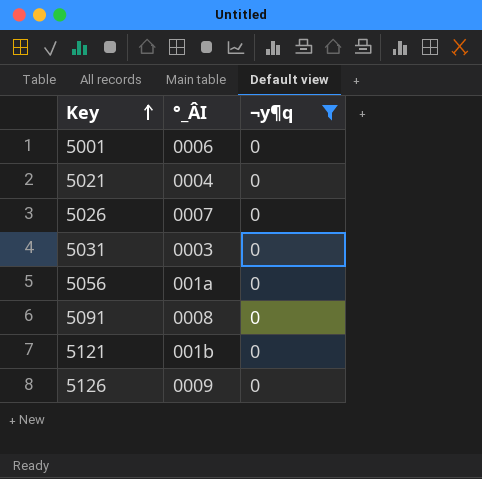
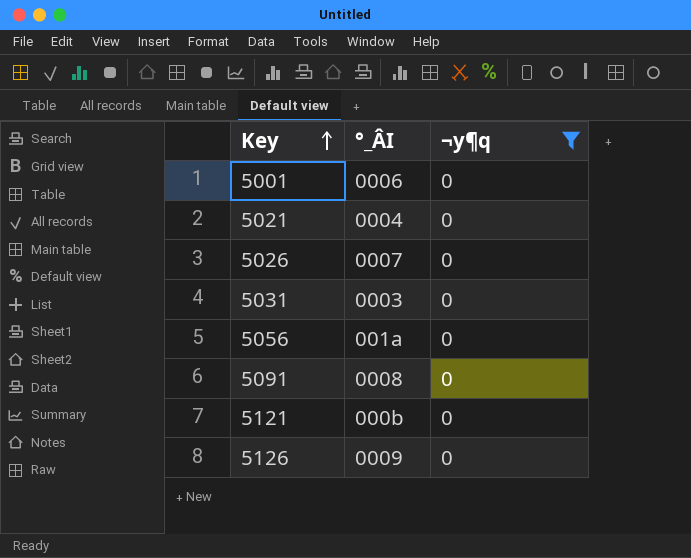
5121 | °_ÂI: 001b -> 000b

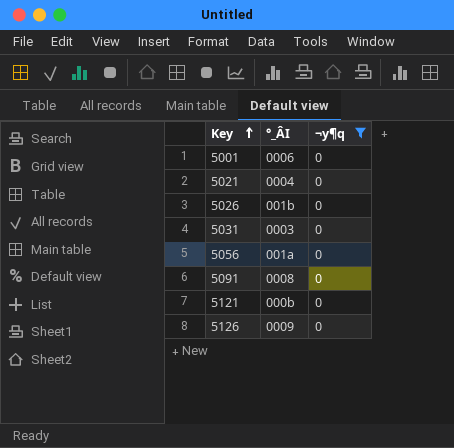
5026 | °_ÂI: 0007 -> 001b

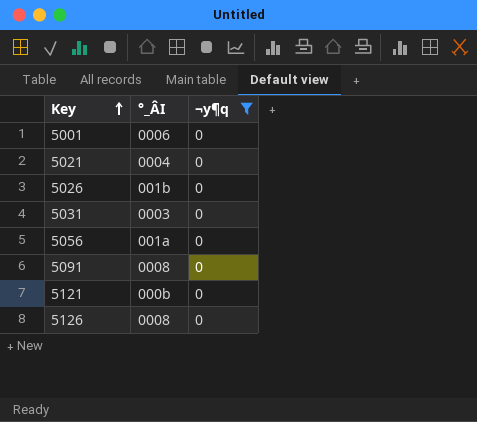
5126 | °_ÂI: 0009 -> 0008

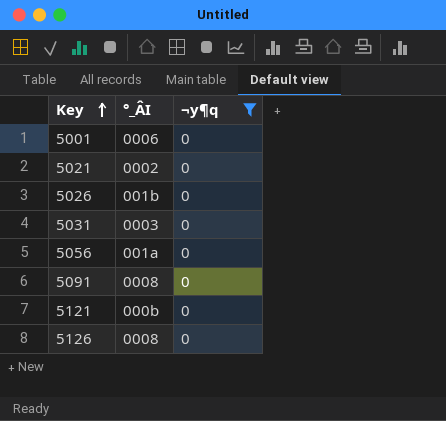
5021 | °_ÂI: 0004 -> 0002

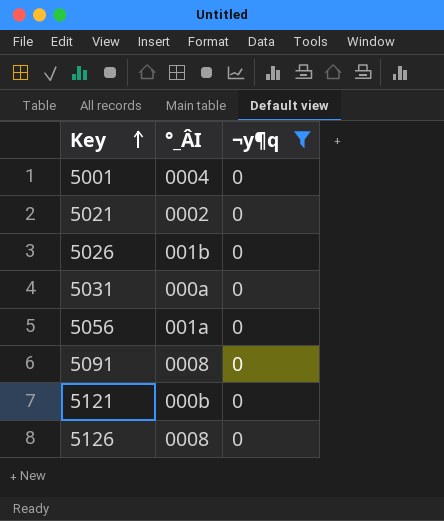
5001 | °_ÂI: 0006 -> 0004
5031 | °_ÂI: 0003 -> 000a

